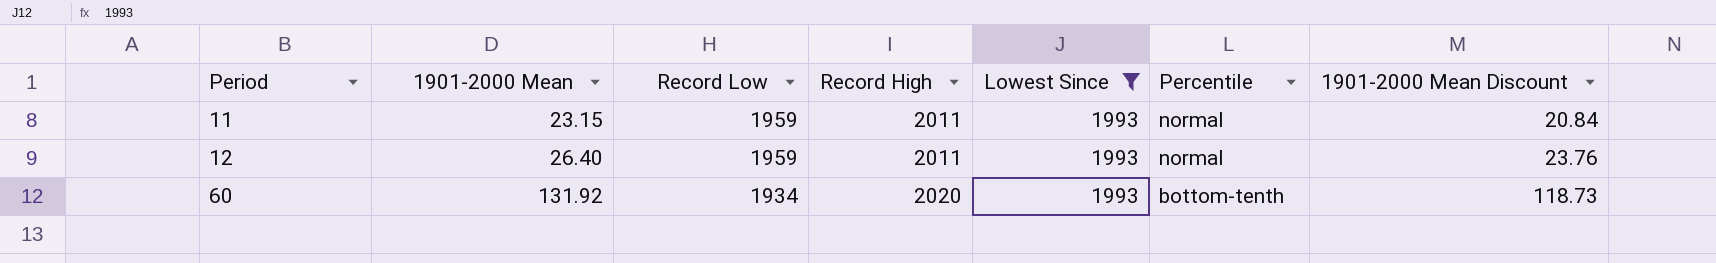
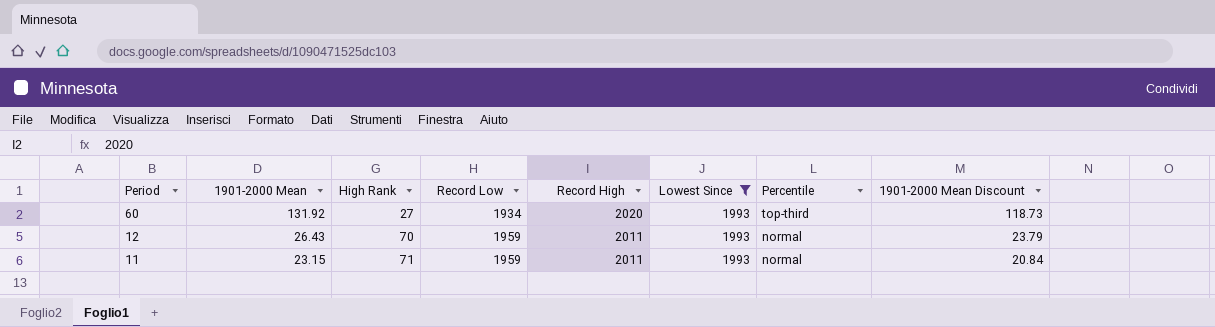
row order: Period ascending -> Period descending
column High Rank | position: none -> 3
60 | Percentile: bottom-tenth -> top-third
12 | 1901-2000 Mean: 26.40 -> 26.43
12 | 1901-2000 Mean Discount: 23.76 -> 23.79

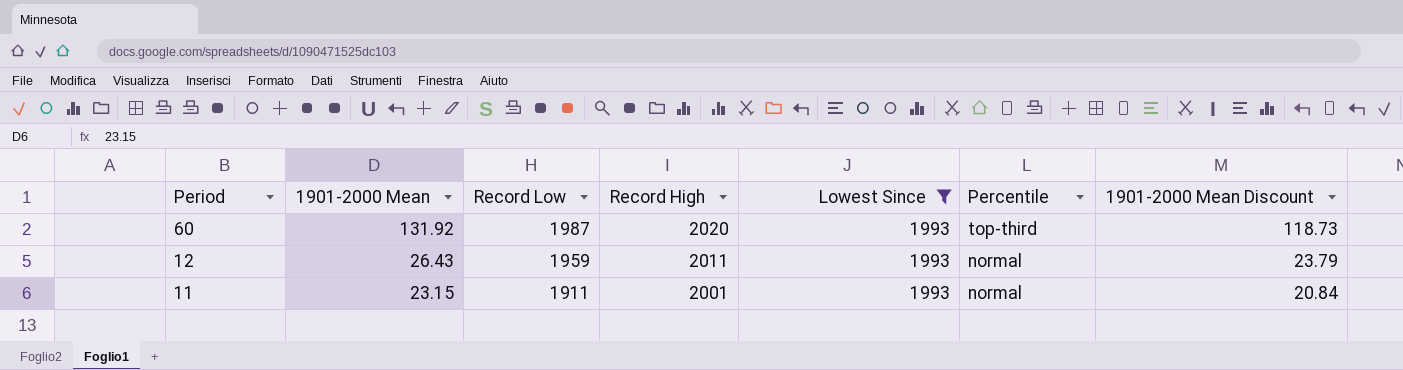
column High Rank | position: 3 -> none
60 | Record Low: 1934 -> 1987
11 | Record Low: 1959 -> 1911
11 | Record High: 2011 -> 2001

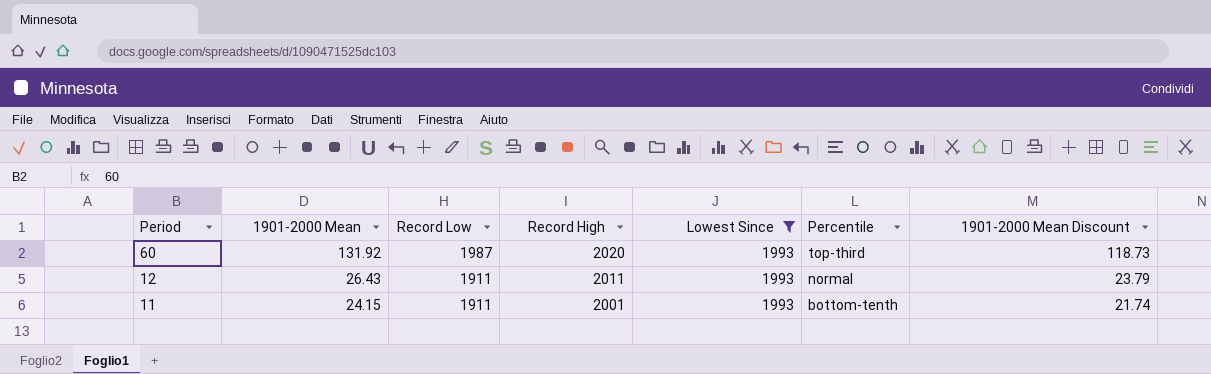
12 | Record Low: 1959 -> 1911
11 | 1901-2000 Mean: 23.15 -> 24.15
11 | Percentile: normal -> bottom-tenth
11 | 1901-2000 Mean Discount: 20.84 -> 21.74

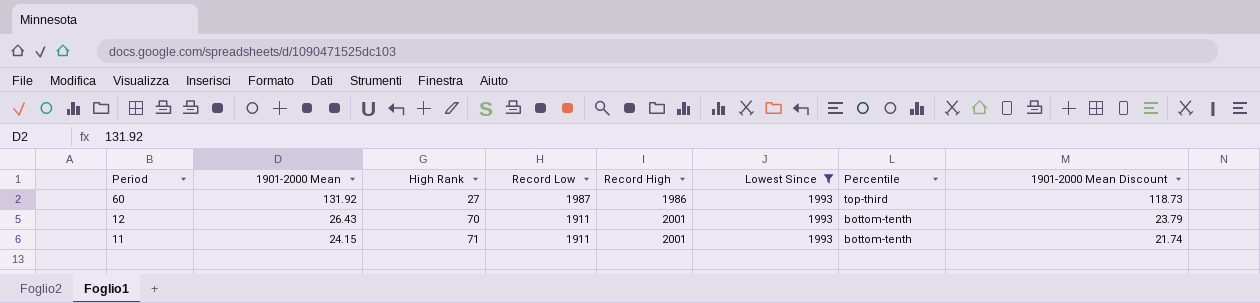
column High Rank | position: none -> 3
60 | Record High: 2020 -> 1986
12 | Record High: 2011 -> 2001
12 | Percentile: normal -> bottom-tenth

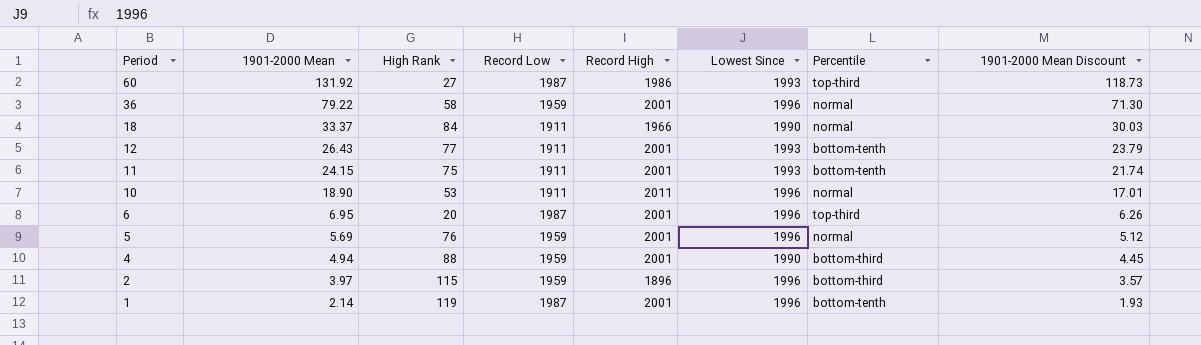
filter: Lowest Since = 1993 -> none
12 | High Rank: 70 -> 77
11 | High Rank: 71 -> 75

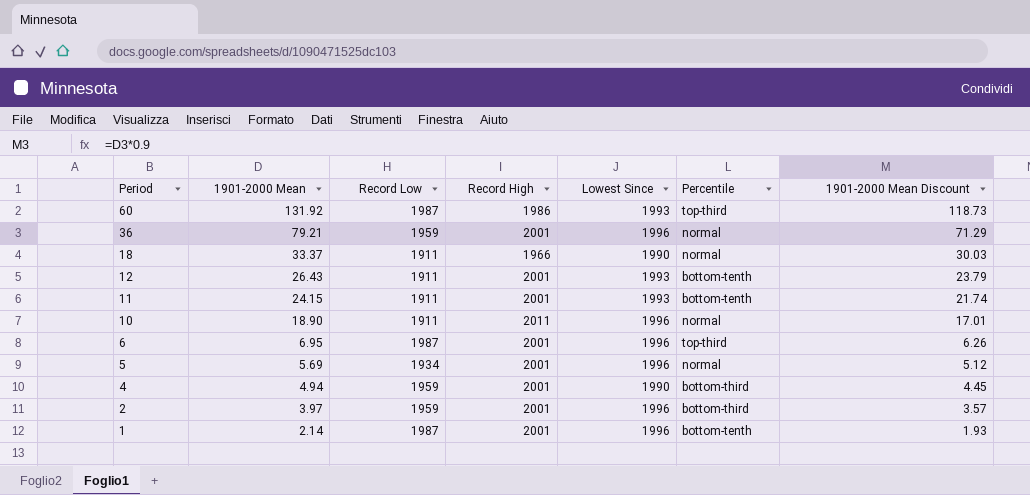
column High Rank | position: 3 -> none
36 | 1901-2000 Mean: 79.22 -> 79.21
36 | 1901-2000 Mean Discount: 71.30 -> 71.29
5 | Record Low: 1959 -> 1934
2 | Record High: 1896 -> 2001

